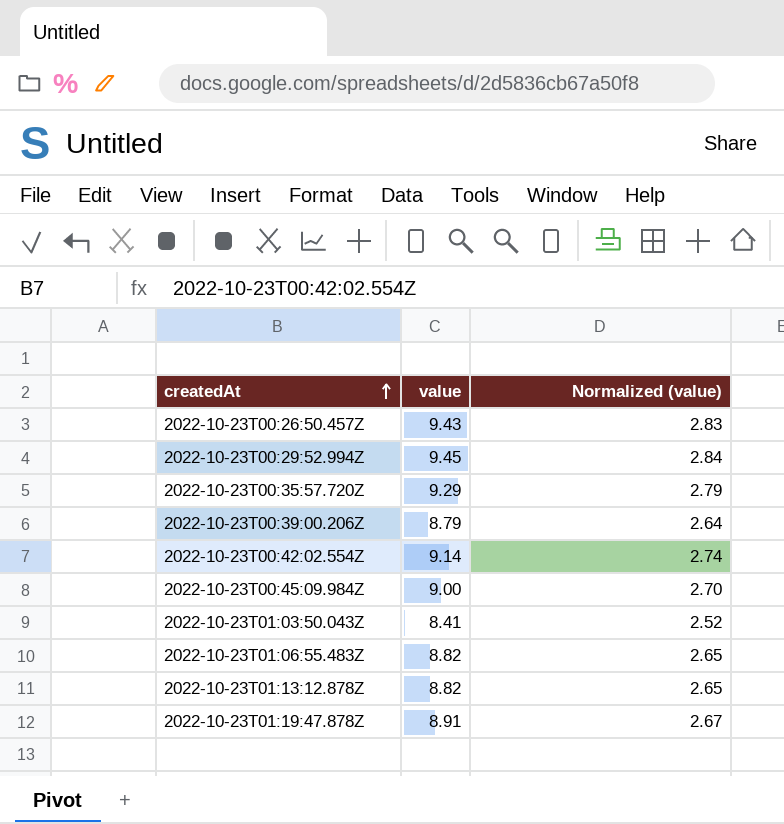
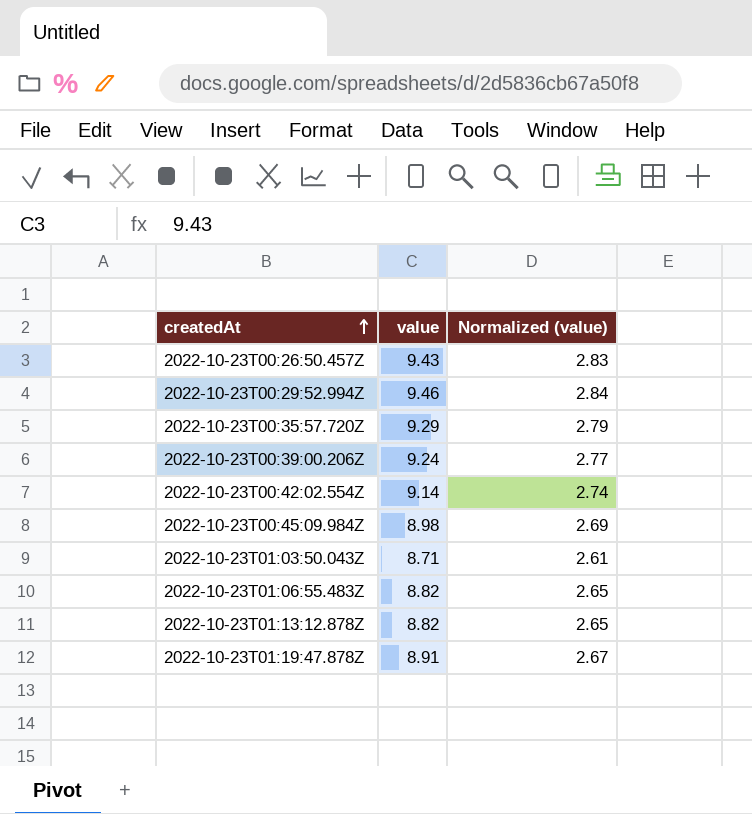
2022-10-23T00:29:52.994Z | value: 9.45 -> 9.46
2022-10-23T00:39:00.206Z | value: 8.79 -> 9.24
2022-10-23T00:39:00.206Z | Normalized (value): 2.64 -> 2.77
2022-10-23T00:45:09.984Z | value: 9.00 -> 8.98
2022-10-23T00:45:09.984Z | Normalized (value): 2.70 -> 2.69
2022-10-23T01:03:50.043Z | value: 8.41 -> 8.71
2022-10-23T01:03:50.043Z | Normalized (value): 2.52 -> 2.61

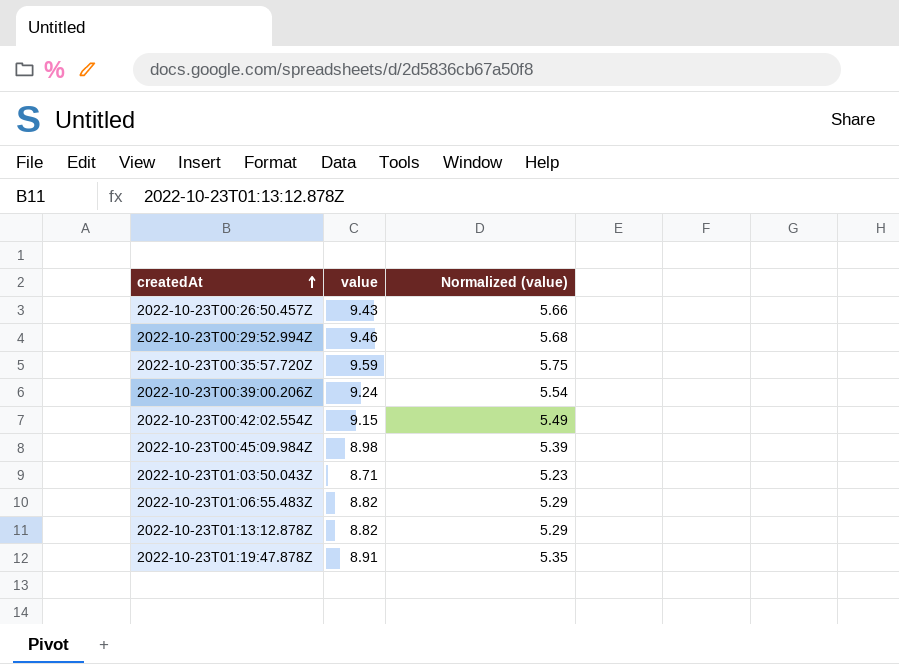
column Normalized (value) | formula: [value] * 0.3 -> [value] * 0.6
2022-10-23T00:35:57.720Z | value: 9.29 -> 9.59
2022-10-23T00:42:02.554Z | value: 9.14 -> 9.15

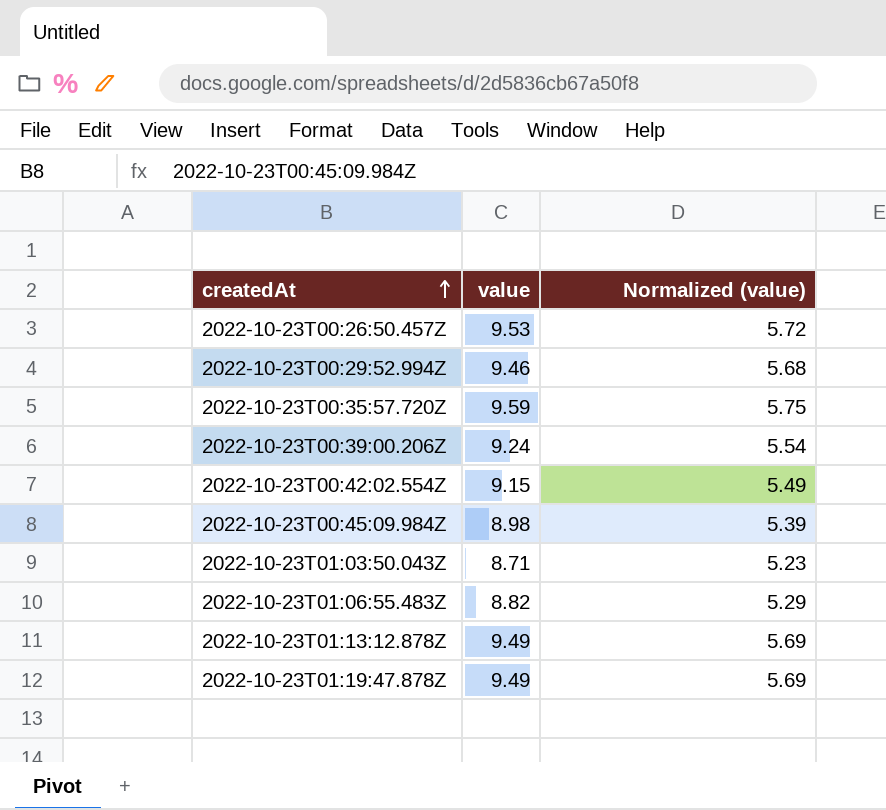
2022-10-23T00:26:50.457Z | value: 9.43 -> 9.53
2022-10-23T00:26:50.457Z | Normalized (value): 5.66 -> 5.72
2022-10-23T01:13:12.878Z | value: 8.82 -> 9.49
2022-10-23T01:13:12.878Z | Normalized (value): 5.29 -> 5.69
2022-10-23T01:19:47.878Z | value: 8.91 -> 9.49
2022-10-23T01:19:47.878Z | Normalized (value): 5.35 -> 5.69

